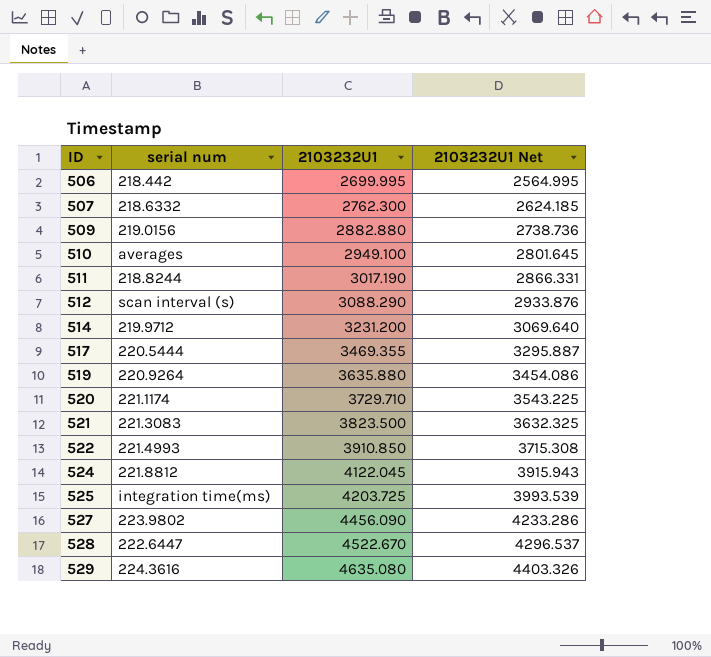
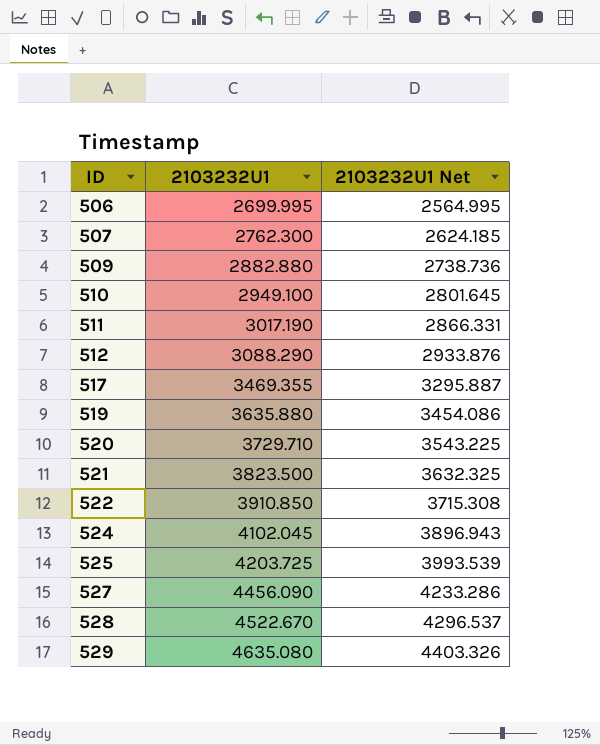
column serial num | position: 2 -> none
row 514: 219.9712 | 3231.200 | 3069.640 -> none
524 | 2103232U1: 4122.045 -> 4102.045
524 | 2103232U1 Net: 3915.943 -> 3896.943

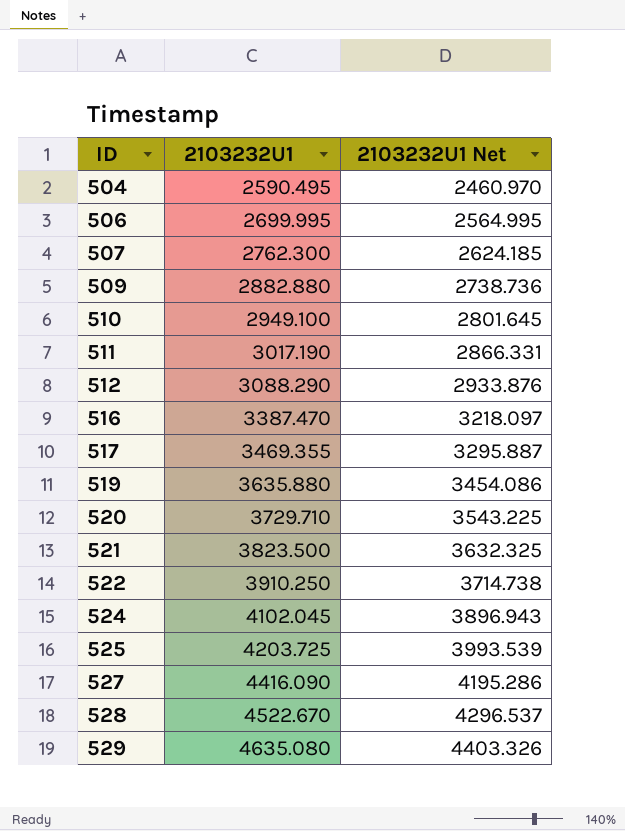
row 504: none -> 2590.495 | 2460.970
row 516: none -> 3387.470 | 3218.097
522 | 2103232U1: 3910.850 -> 3910.250
522 | 2103232U1 Net: 3715.308 -> 3714.738
527 | 2103232U1: 4456.090 -> 4416.090
527 | 2103232U1 Net: 4233.286 -> 4195.286

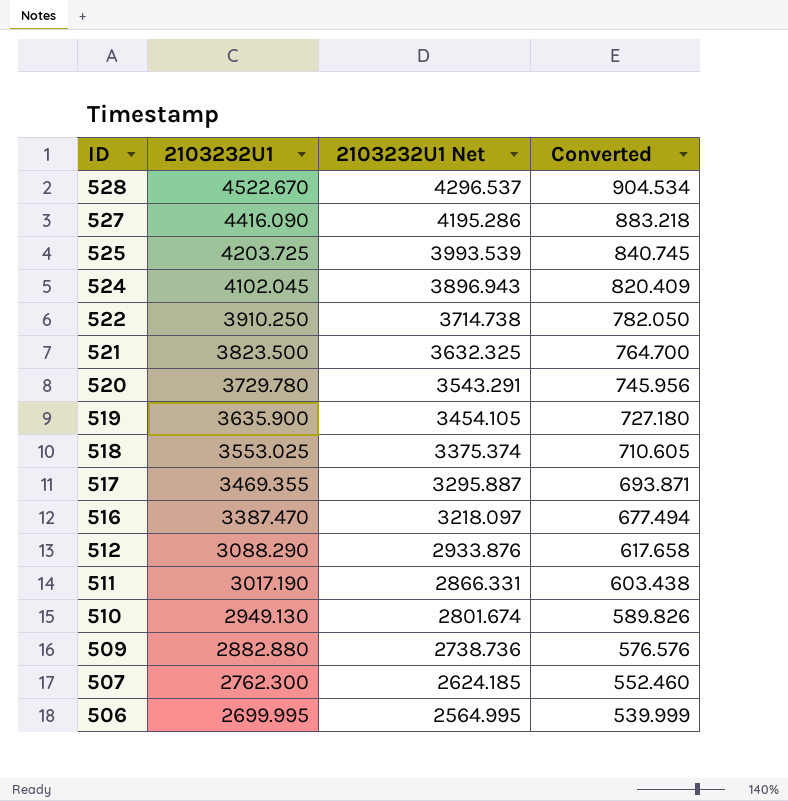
row order: ID ascending -> ID descending
column Converted | formula: none -> [2103232U1] * 0.2
row 504: 2590.495 | 2460.970 -> none
row 529: 4635.080 | 4403.326 -> none
520 | 2103232U1: 3729.710 -> 3729.780
520 | 2103232U1 Net: 3543.225 -> 3543.291
519 | 2103232U1: 3635.880 -> 3635.900
519 | 2103232U1 Net: 3454.086 -> 3454.105
row 518: none -> 3553.025 | 3375.374 | 710.605
510 | 2103232U1: 2949.100 -> 2949.130
510 | 2103232U1 Net: 2801.645 -> 2801.674

